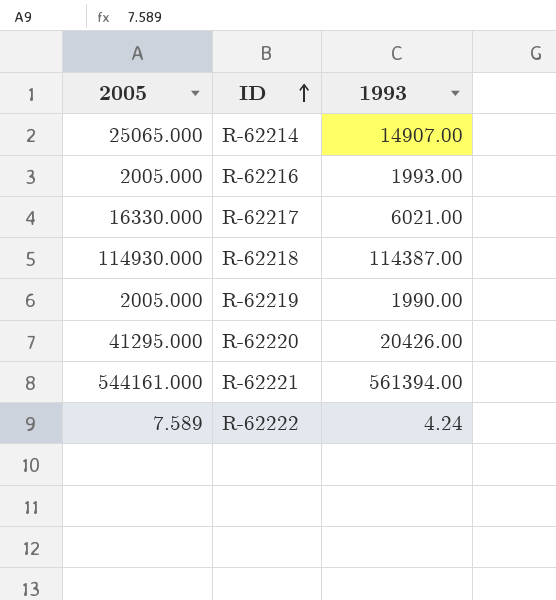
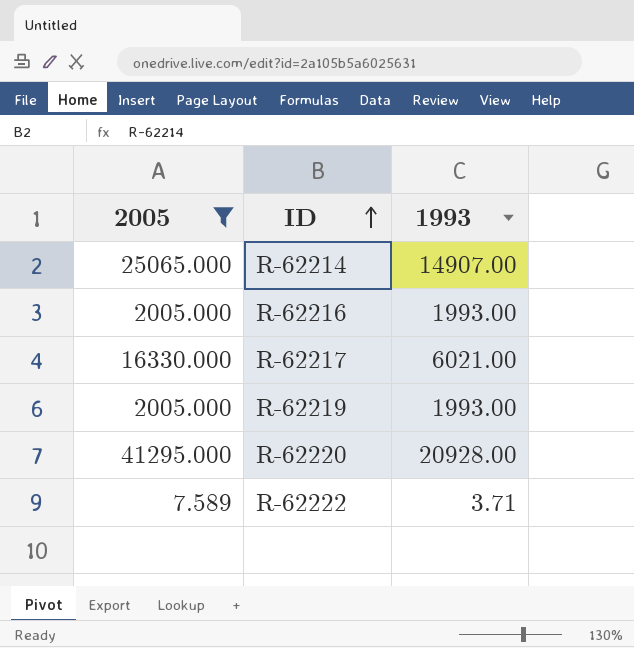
filter: none -> 2005 <= 41295.000
R-62219 | 1993: 1990.00 -> 1993.00
R-62220 | 1993: 20426.00 -> 20928.00
R-62222 | 1993: 4.24 -> 3.71

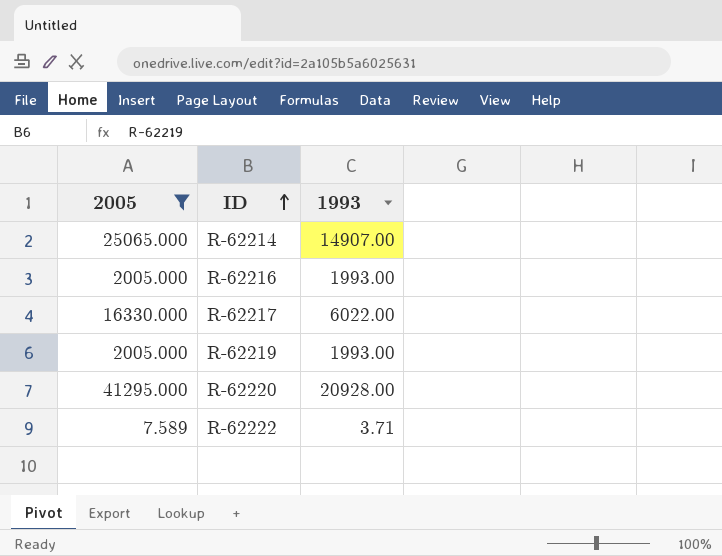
R-62217 | 1993: 6021.00 -> 6022.00

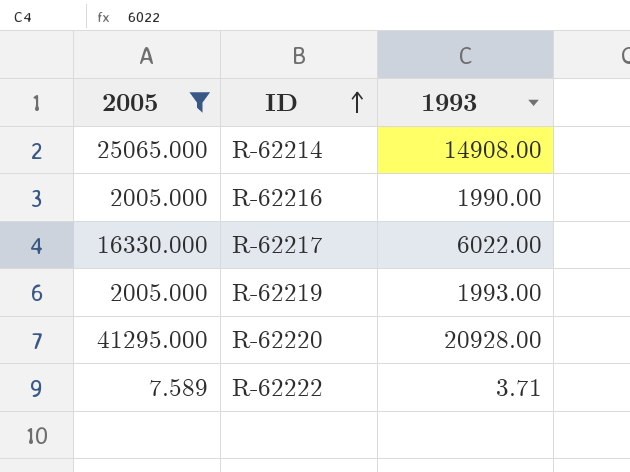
R-62214 | 1993: 14907.00 -> 14908.00
R-62216 | 1993: 1993.00 -> 1990.00

